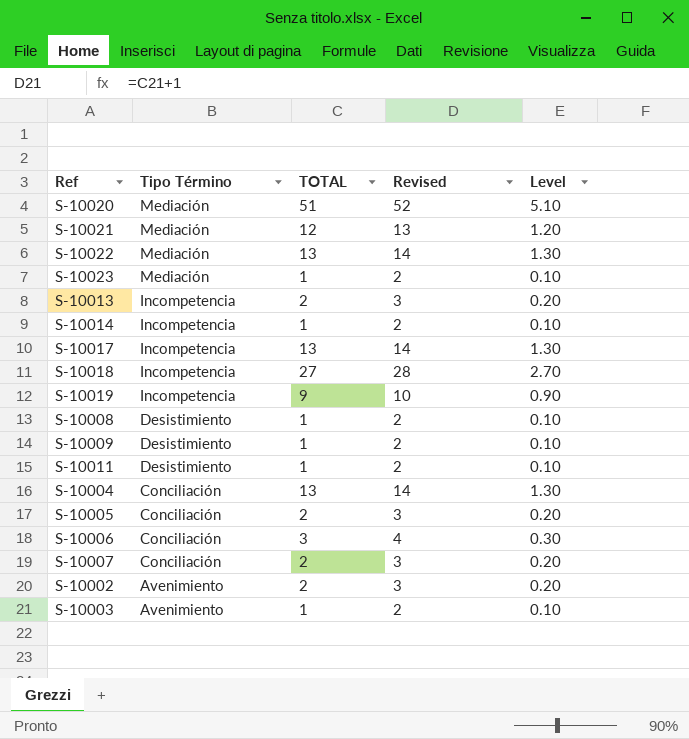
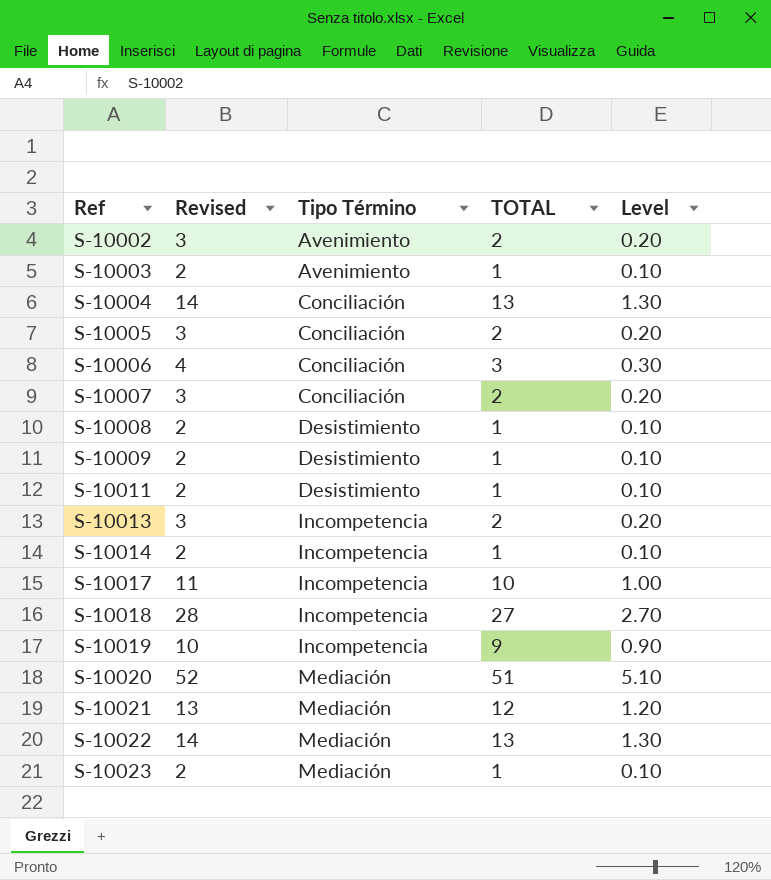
row order: Tipo Término descending -> Ref ascending
column Revised | position: 4 -> 2
S-10017 | Revised: 14 -> 11
S-10017 | TOTAL: 13 -> 10
S-10017 | Level: 1.30 -> 1.00

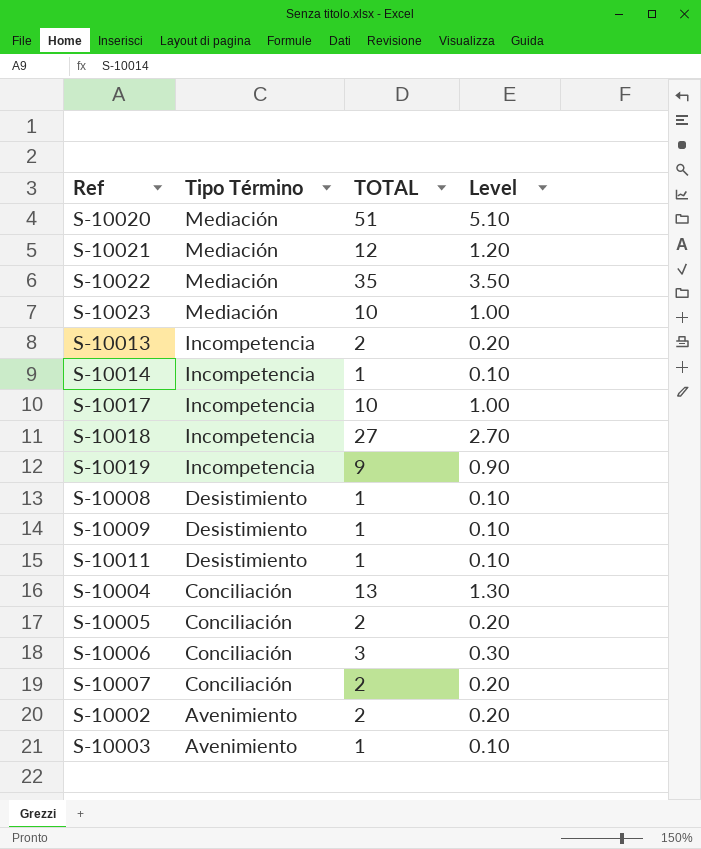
row order: Ref ascending -> Tipo Término descending
column Revised | formula: [TOTAL] + 1 -> none
S-10022 | TOTAL: 13 -> 35
S-10022 | Level: 1.30 -> 3.50
S-10023 | TOTAL: 1 -> 10
S-10023 | Level: 0.10 -> 1.00

